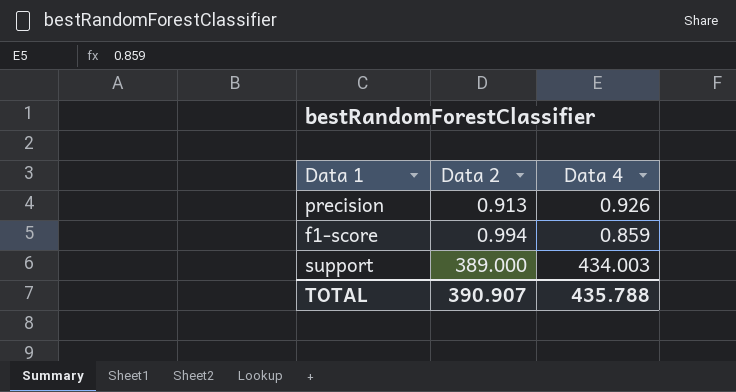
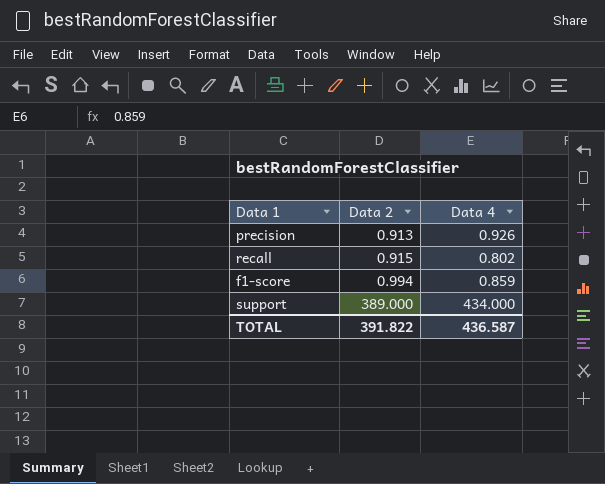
row recall: none -> 0.915 | 0.802
support | Data 4: 434.003 -> 434.000
TOTAL | Data 2: 390.907 -> 391.822
TOTAL | Data 4: 435.788 -> 436.587

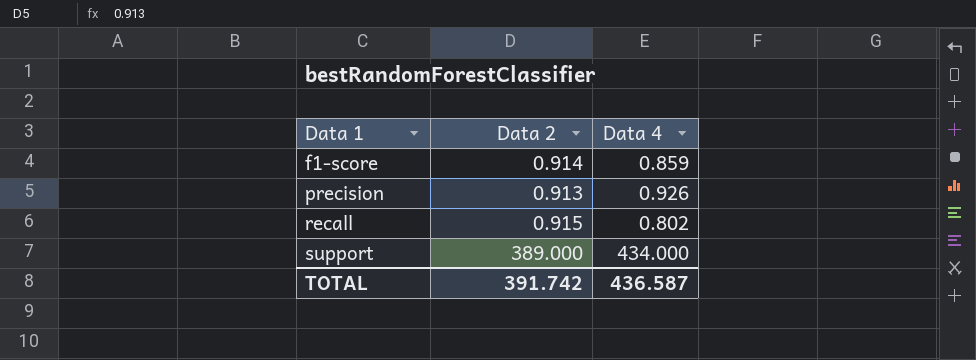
row order: Data 2 ascending -> Data 1 ascending
f1-score | Data 2: 0.994 -> 0.914
TOTAL | Data 2: 391.822 -> 391.742

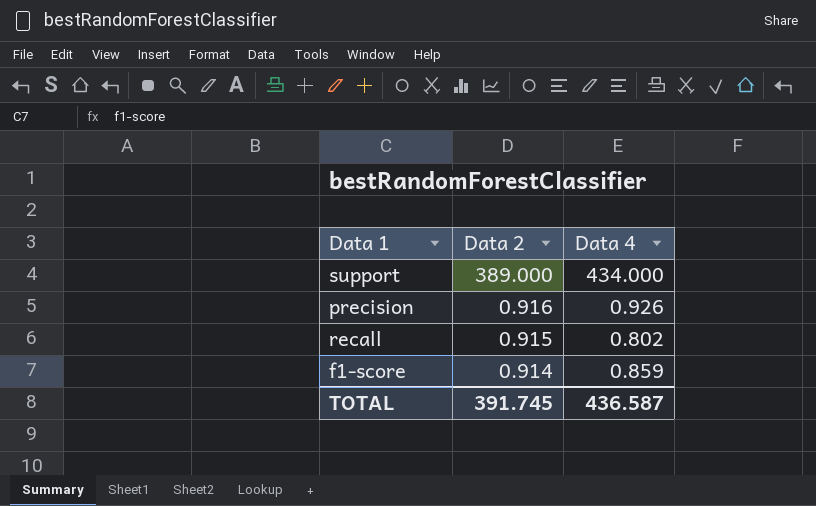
row order: Data 1 ascending -> Data 2 descending
precision | Data 2: 0.913 -> 0.916
TOTAL | Data 2: 391.742 -> 391.745

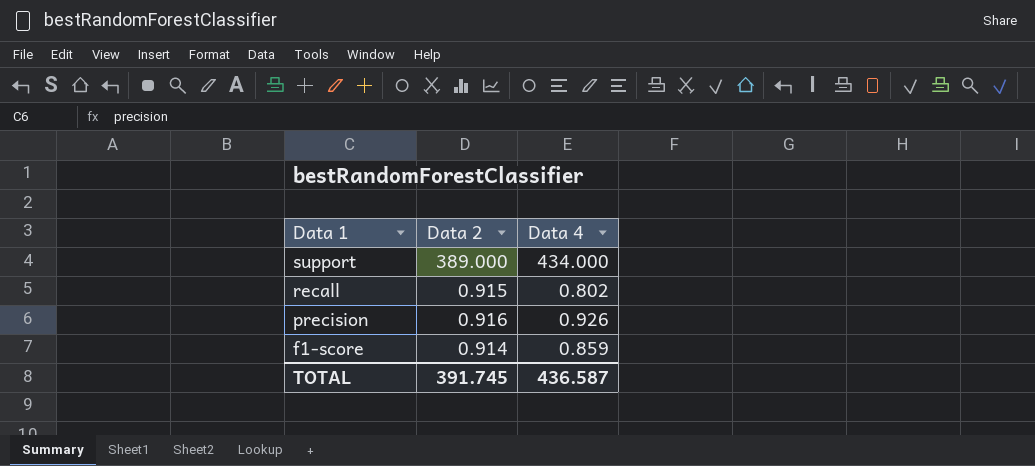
row order: Data 2 descending -> Data 1 descending

